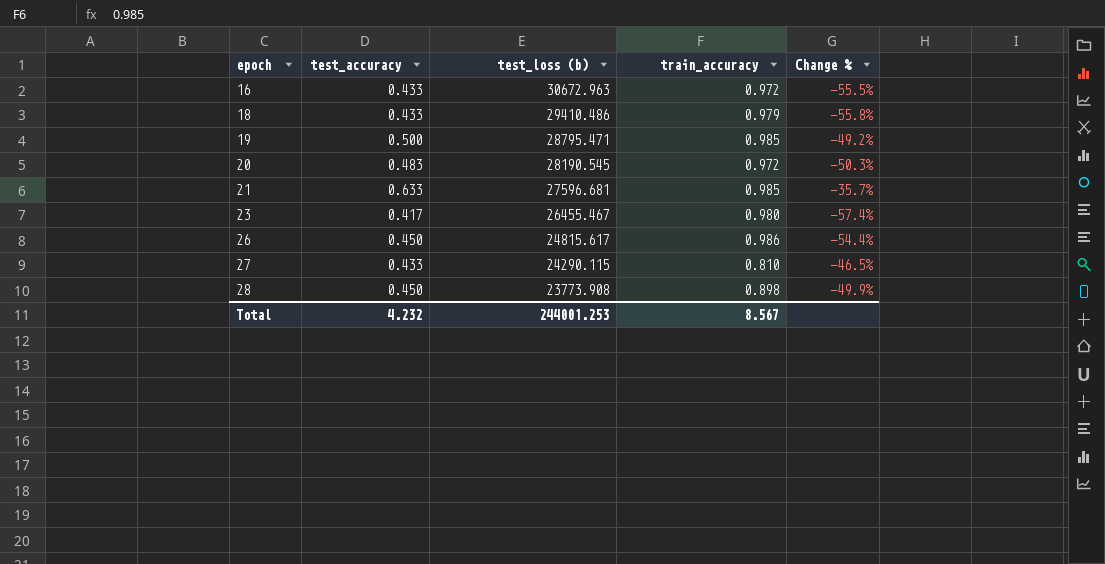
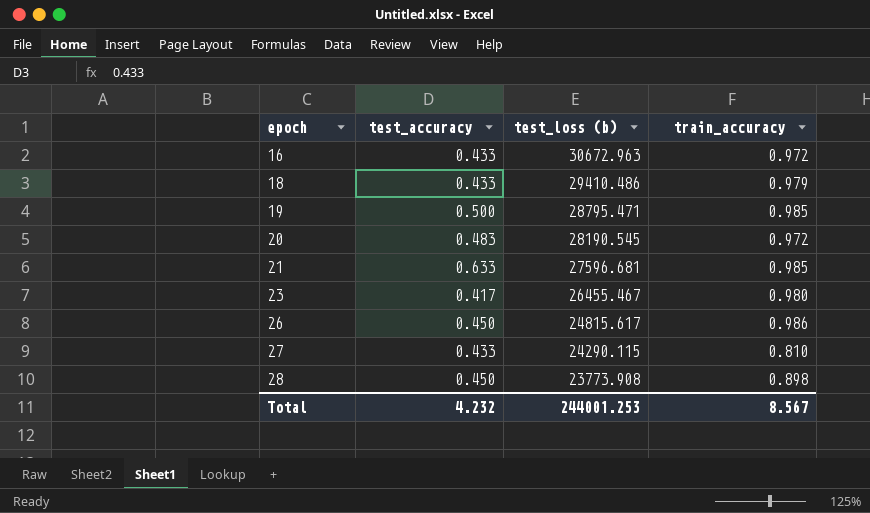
column Change % | formula: ([test_accuracy] - [train_accuracy]) / [train_accuracy] -> none

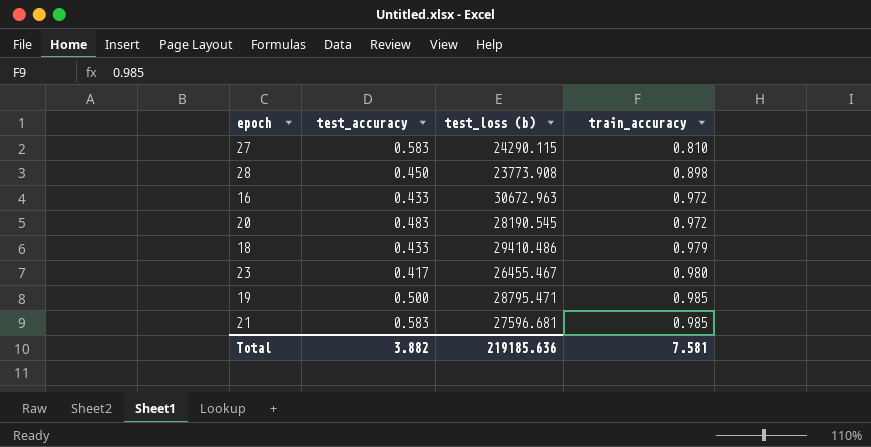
row order: epoch ascending -> train_accuracy ascending
row 26: 0.450 | 24815.617 | 0.986 -> none
27 | test_accuracy: 0.433 -> 0.583
21 | test_accuracy: 0.633 -> 0.583
Total | test_accuracy: 4.232 -> 3.882
Total | test_loss (b): 244001.253 -> 219185.636
Total | train_accuracy: 8.567 -> 7.581

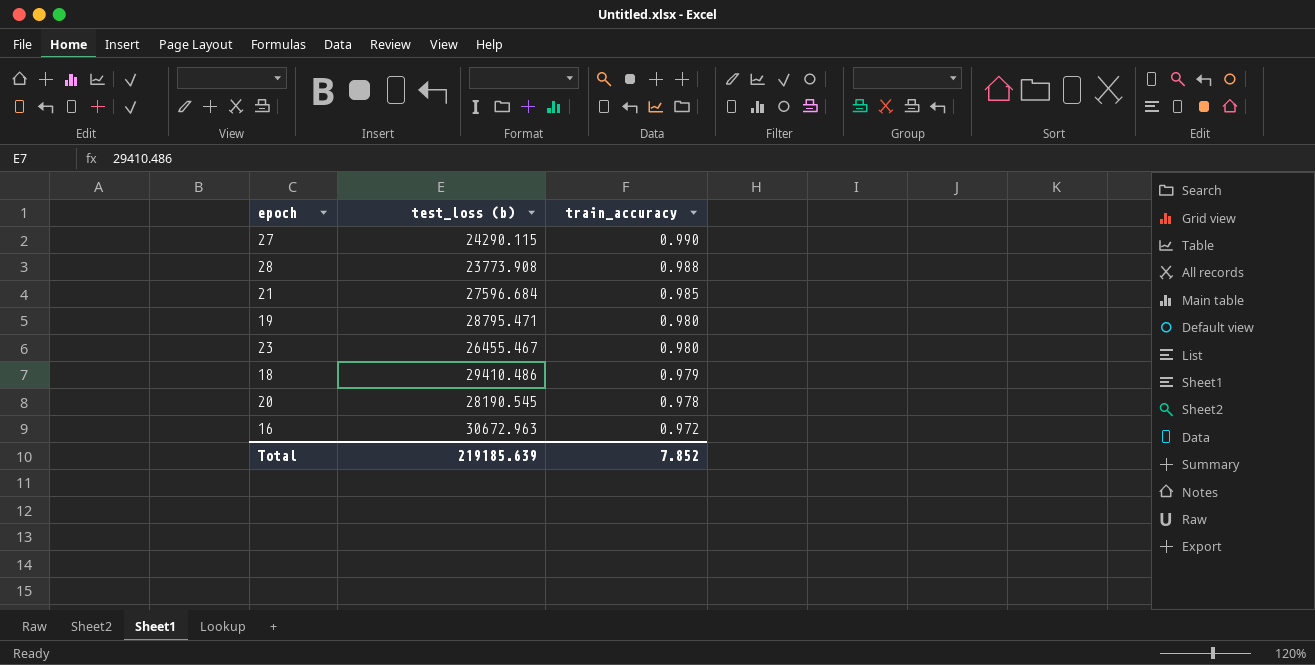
row order: train_accuracy ascending -> train_accuracy descending
column test_accuracy | position: 2 -> none
27 | train_accuracy: 0.810 -> 0.990
28 | train_accuracy: 0.898 -> 0.988
21 | test_loss (b): 27596.681 -> 27596.684
19 | train_accuracy: 0.985 -> 0.980
20 | train_accuracy: 0.972 -> 0.978
Total | test_loss (b): 219185.636 -> 219185.639
Total | train_accuracy: 7.581 -> 7.852

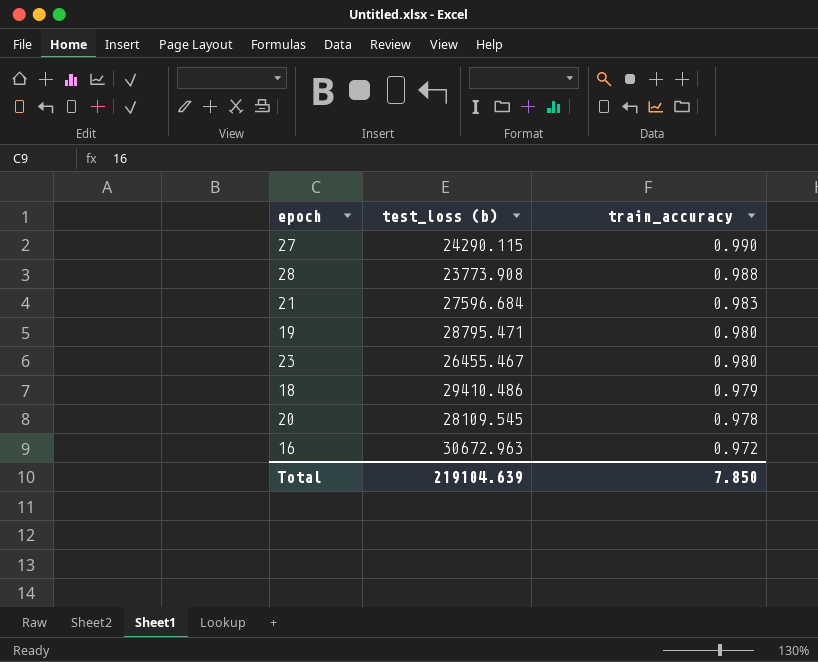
21 | train_accuracy: 0.985 -> 0.983
20 | test_loss (b): 28190.545 -> 28109.545
Total | test_loss (b): 219185.639 -> 219104.639
Total | train_accuracy: 7.852 -> 7.850

